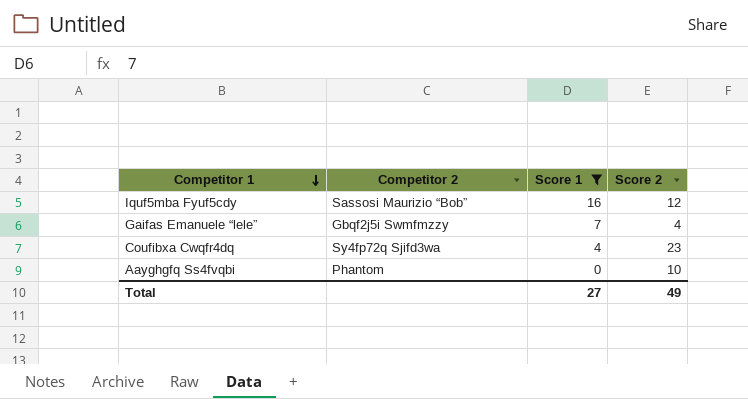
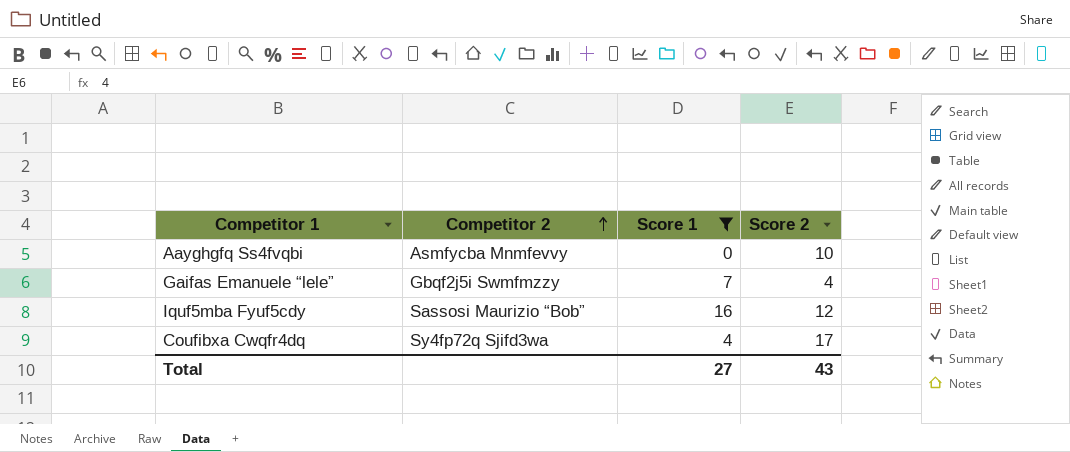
row order: Competitor 1 descending -> Competitor 2 ascending
Aayghgfq Ss4fvqbi | Competitor 2: Phantom -> Asmfycba Mnmfevvy
Coufibxa Cwqfr4dq | Score 2: 23 -> 17
Total | Score 2: 49 -> 43

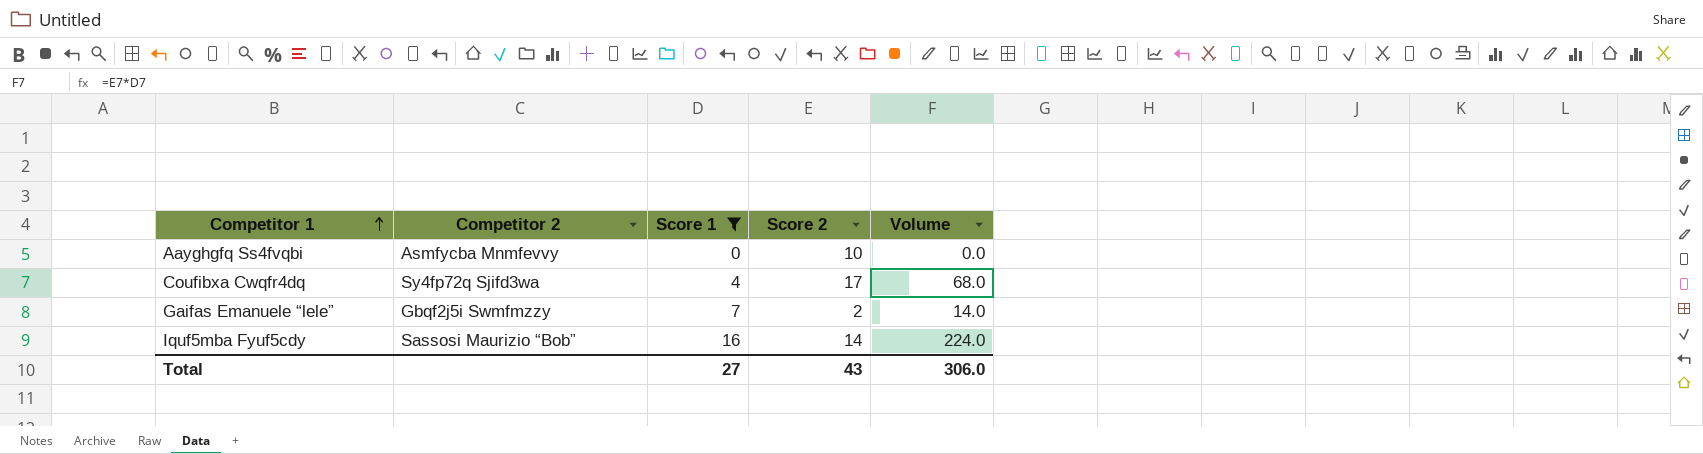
row order: Competitor 2 ascending -> Competitor 1 ascending
column Volume | formula: none -> [Score 1] * [Score 2]
Gaifas Emanuele “lele” | Score 2: 4 -> 2
Iquf5mba Fyuf5cdy | Score 2: 12 -> 14

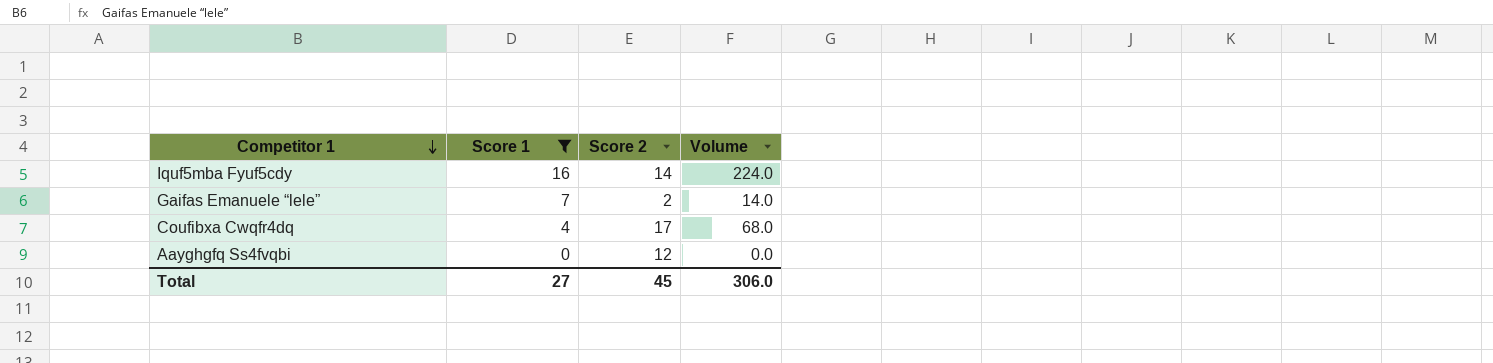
row order: Competitor 1 ascending -> Competitor 1 descending
column Competitor 2 | position: 2 -> none
Aayghgfq Ss4fvqbi | Score 2: 10 -> 12
Total | Score 2: 43 -> 45

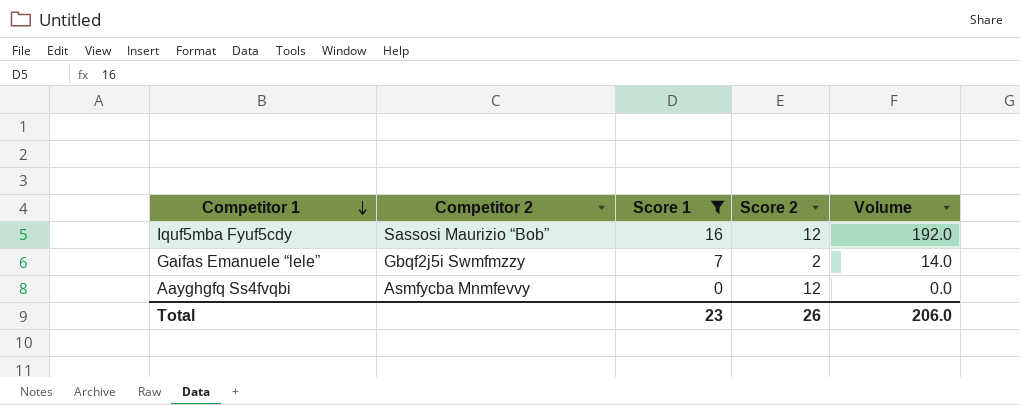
column Competitor 2 | position: none -> 2
row Coufibxa Cwqfr4dq: 4 | 17 | 68.0 -> none
Iquf5mba Fyuf5cdy | Score 2: 14 -> 12
Iquf5mba Fyuf5cdy | Volume: 224.0 -> 192.0
Total | Score 1: 27 -> 23
Total | Score 2: 45 -> 26
Total | Volume: 306.0 -> 206.0

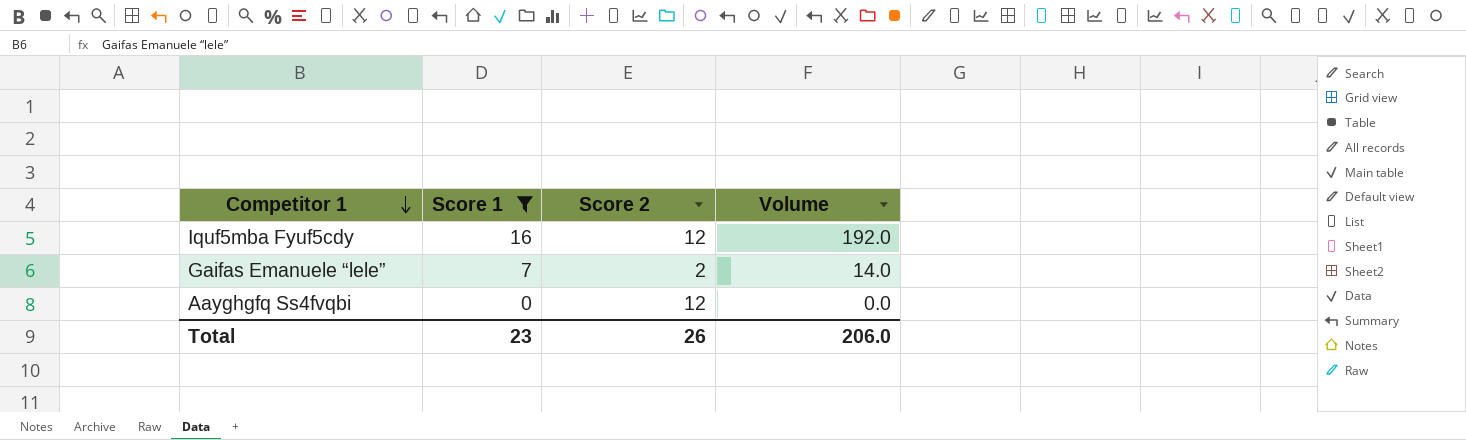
column Competitor 2 | position: 2 -> none

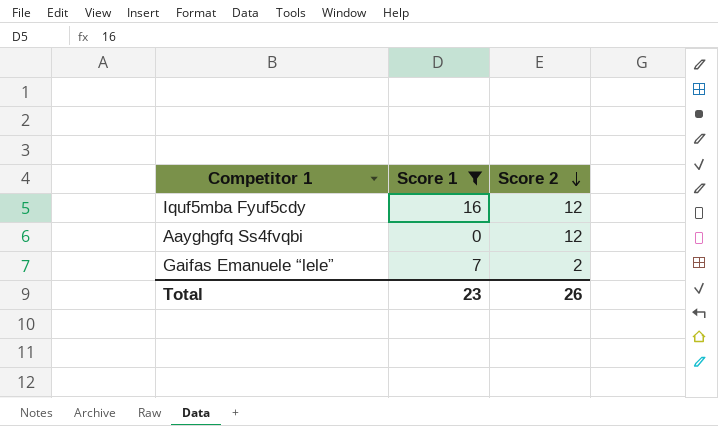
row order: Competitor 1 descending -> Score 2 descending
column Volume | formula: [Score 1] * [Score 2] -> none

